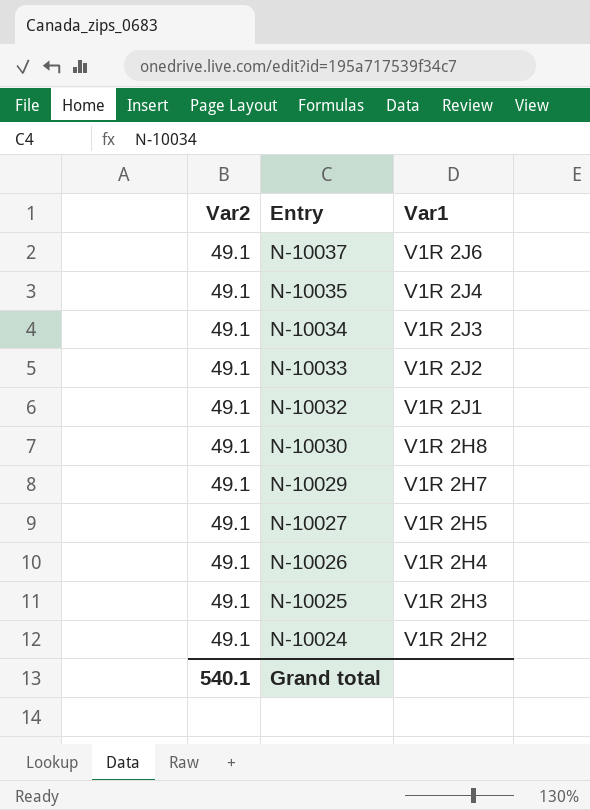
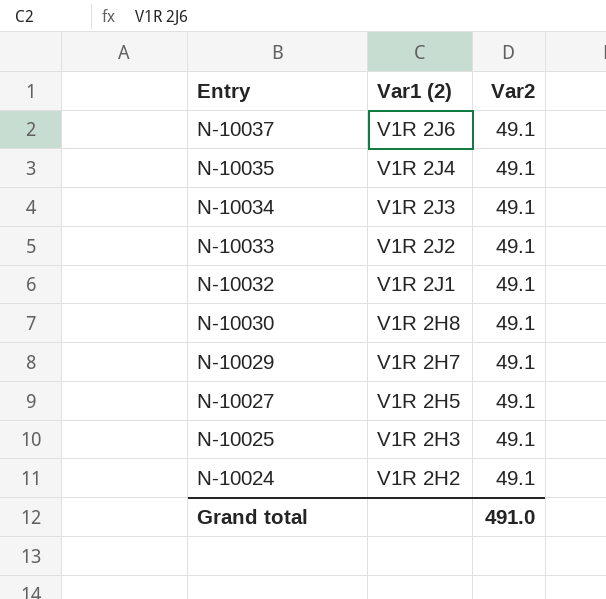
column name: Var1 -> Var1 (2)
column Var2 | position: 1 -> 3
row N-10026: 49.1 | V1R 2H4 -> none
Grand total | Var2: 540.1 -> 491.0

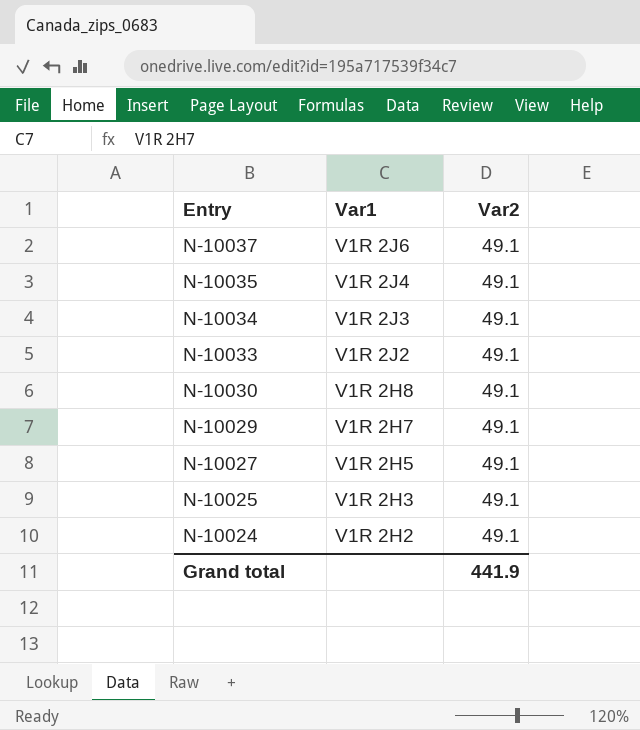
column name: Var1 (2) -> Var1
row N-10032: V1R 2J1 | 49.1 -> none
Grand total | Var2: 491.0 -> 441.9

